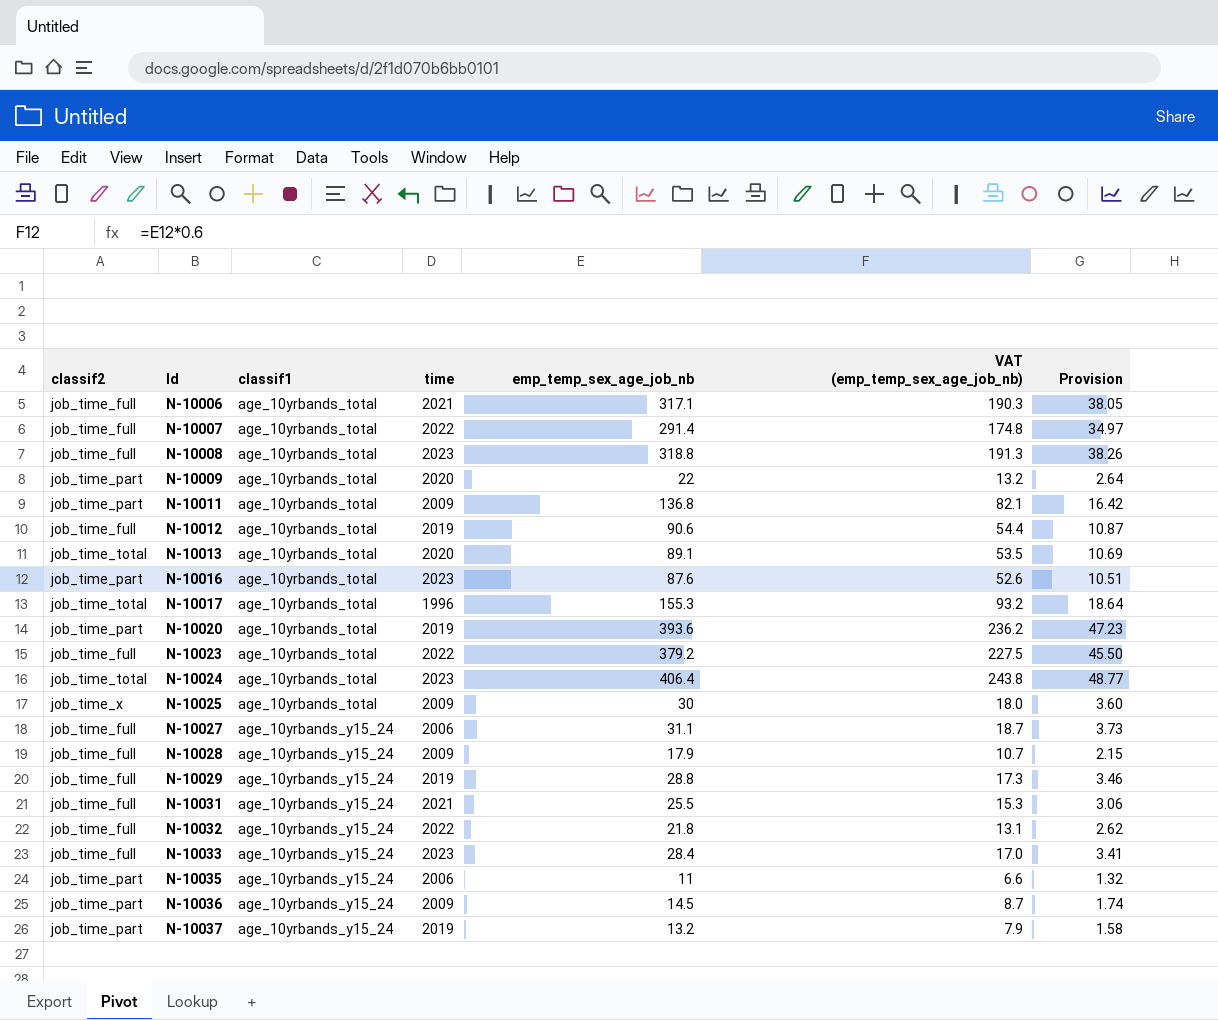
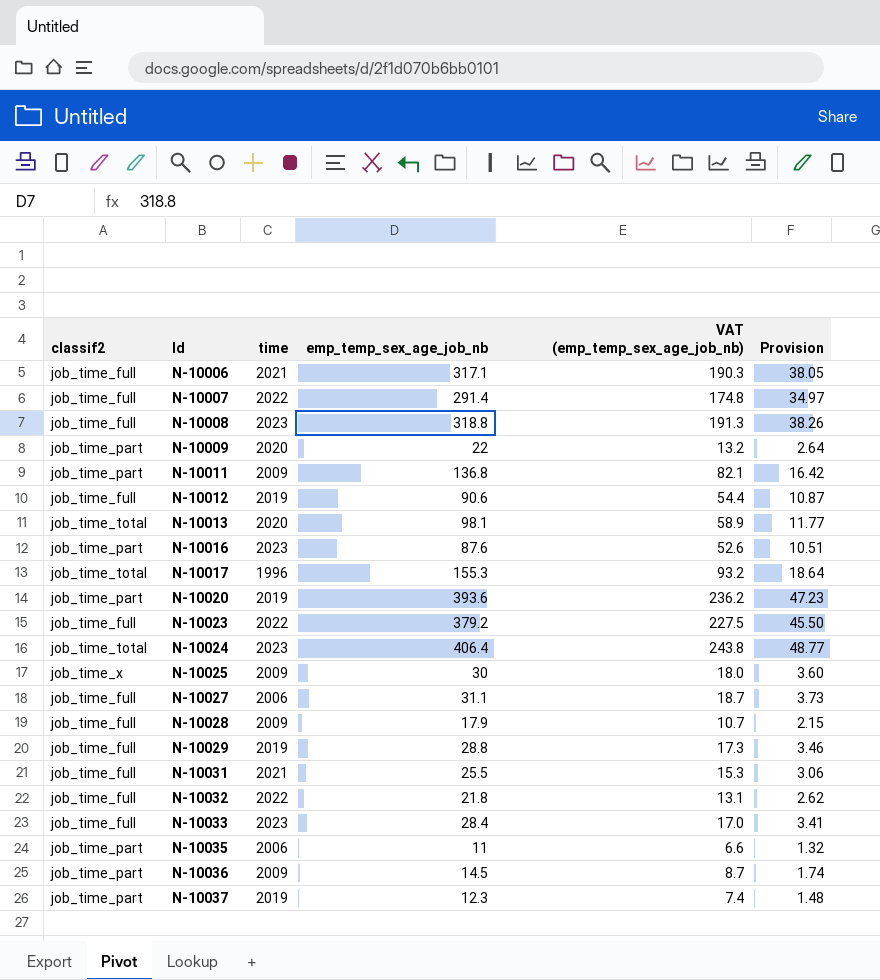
column classif1 | position: 3 -> none
N-10013 | emp_temp_sex_age_job_nb: 89.1 -> 98.1
N-10013 | VAT (emp_temp_sex_age_job_nb): 53.5 -> 58.9
N-10013 | Provision: 10.69 -> 11.77
N-10037 | emp_temp_sex_age_job_nb: 13.2 -> 12.3
N-10037 | VAT (emp_temp_sex_age_job_nb): 7.9 -> 7.4
N-10037 | Provision: 1.58 -> 1.48

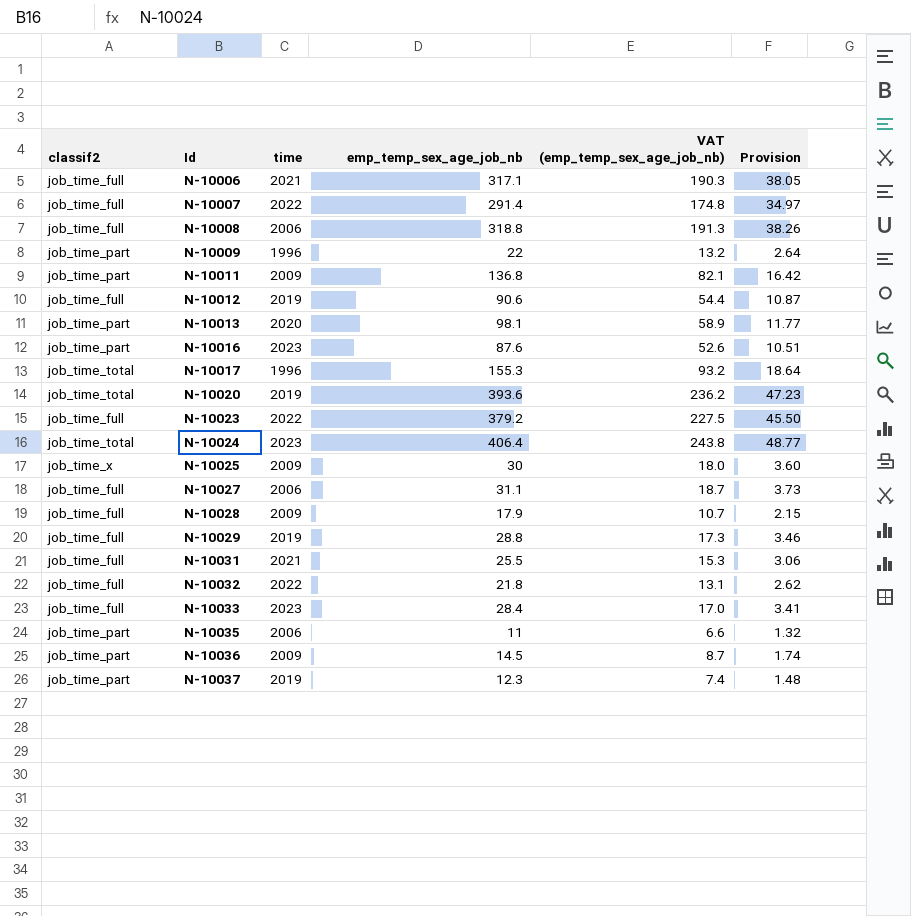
N-10008 | time: 2023 -> 2006
N-10009 | time: 2020 -> 1996
N-10013 | classif2: job_time_total -> job_time_part
N-10020 | classif2: job_time_part -> job_time_total

